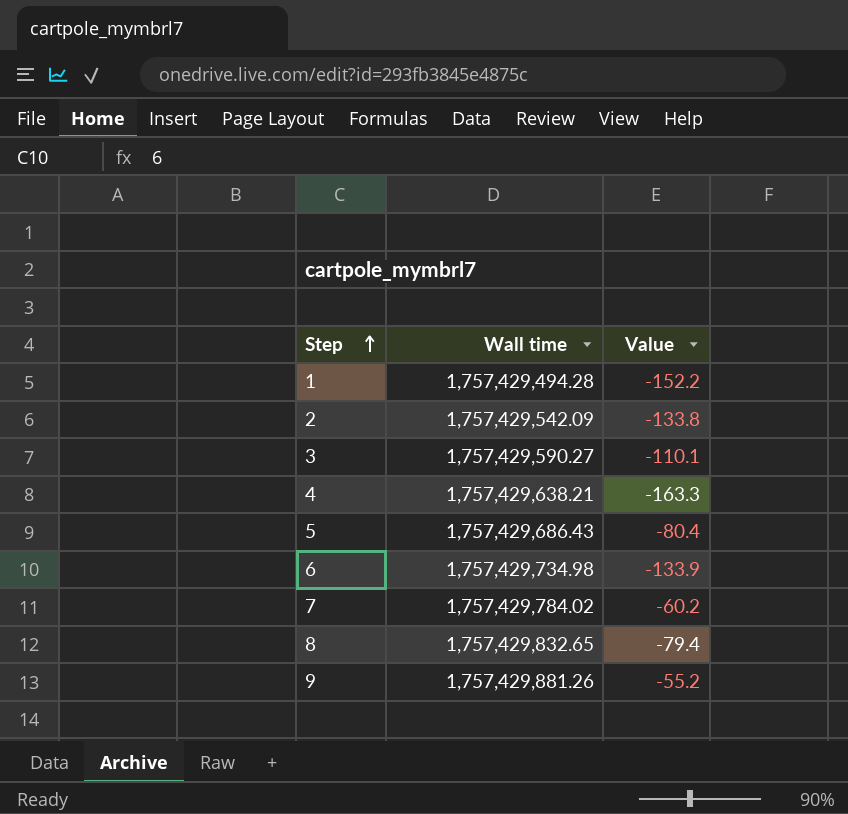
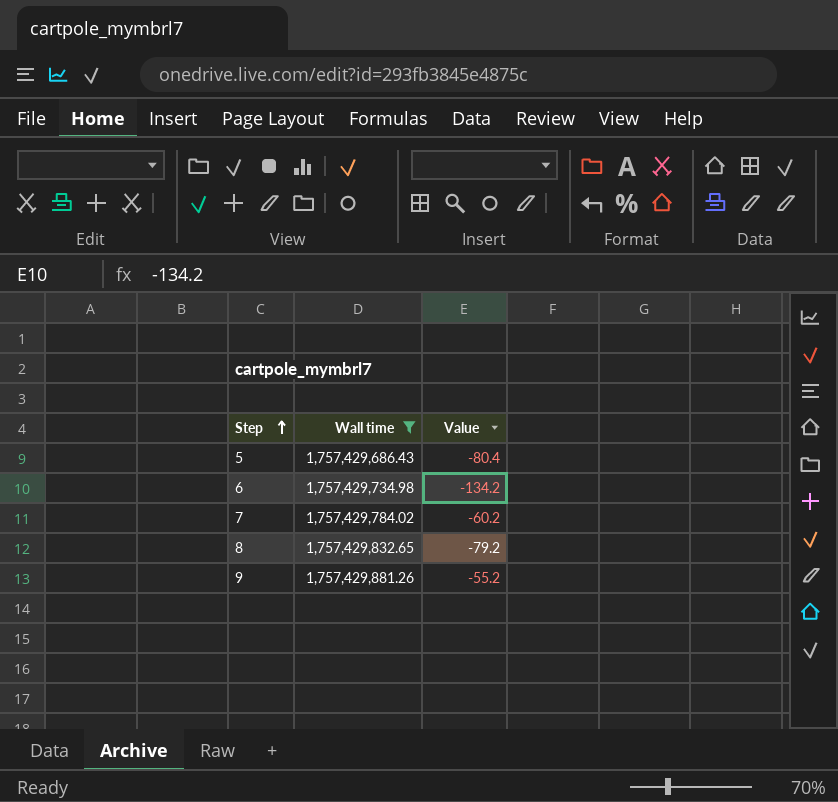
filter: none -> Wall time >= 1,757,429,686.43
6 | Value: -133.9 -> -134.2
8 | Value: -79.4 -> -79.2

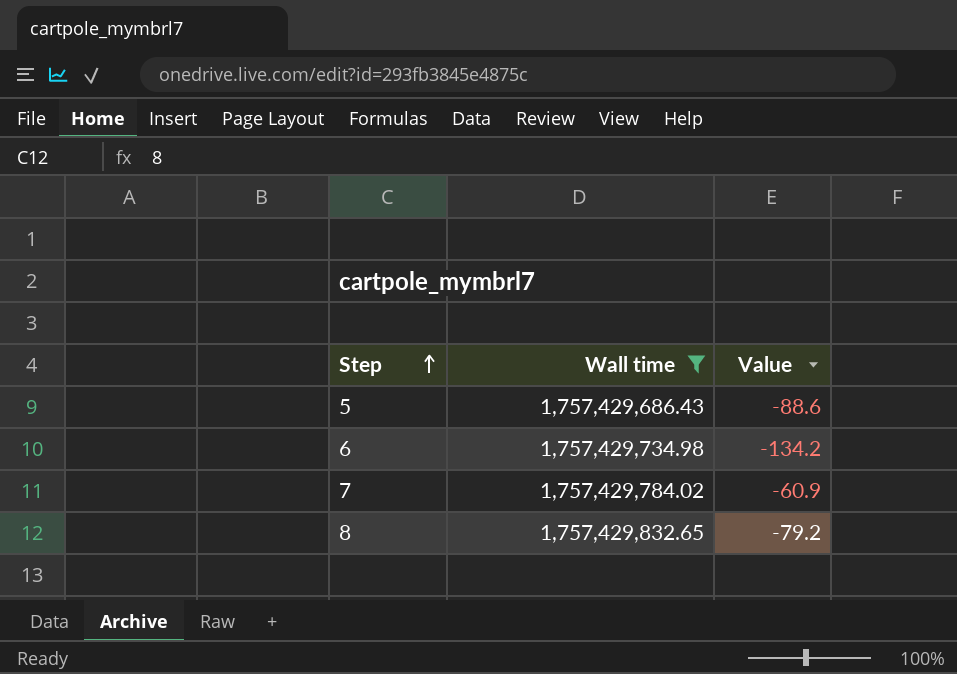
row 9: 1,757,429,881.26 | -55.2 -> none
5 | Value: -80.4 -> -88.6
7 | Value: -60.2 -> -60.9

